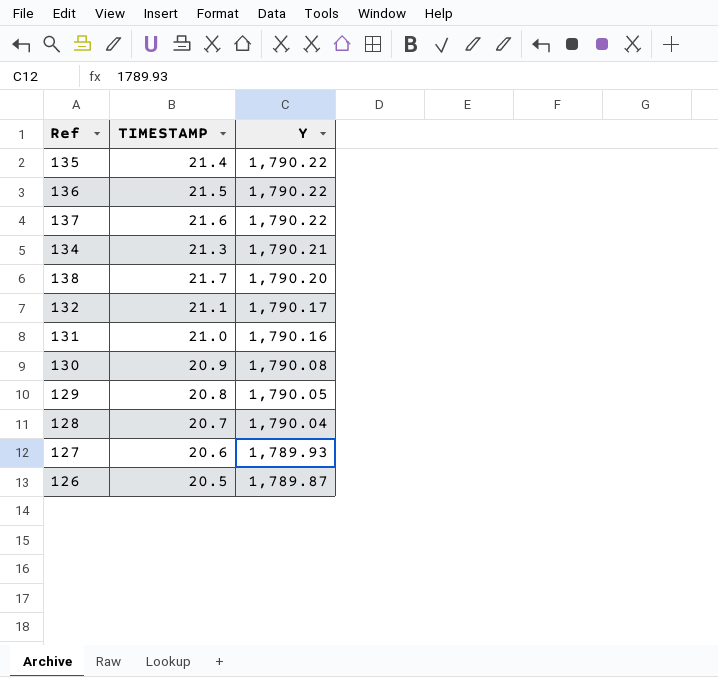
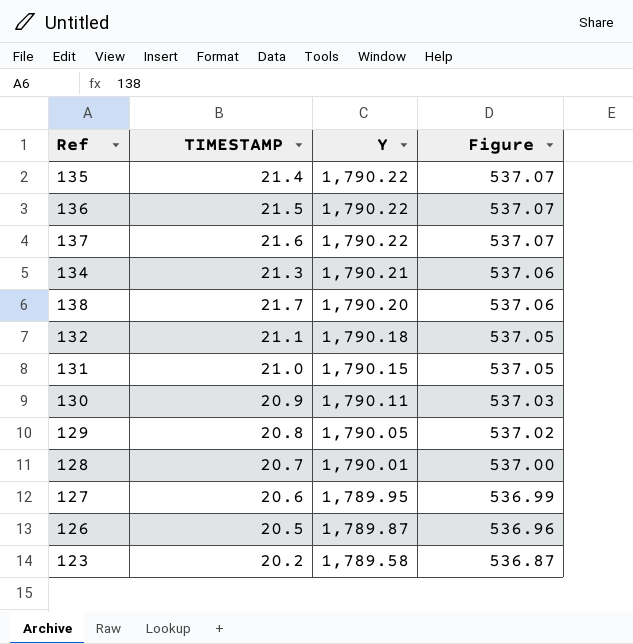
column Figure | formula: none -> [Y] * 0.3
132 | Y: 1,790.17 -> 1,790.18
131 | Y: 1,790.16 -> 1,790.15
130 | Y: 1,790.08 -> 1,790.11
128 | Y: 1,790.04 -> 1,790.01
127 | Y: 1,789.93 -> 1,789.95
row 123: none -> 20.2 | 1,789.58 | 536.87

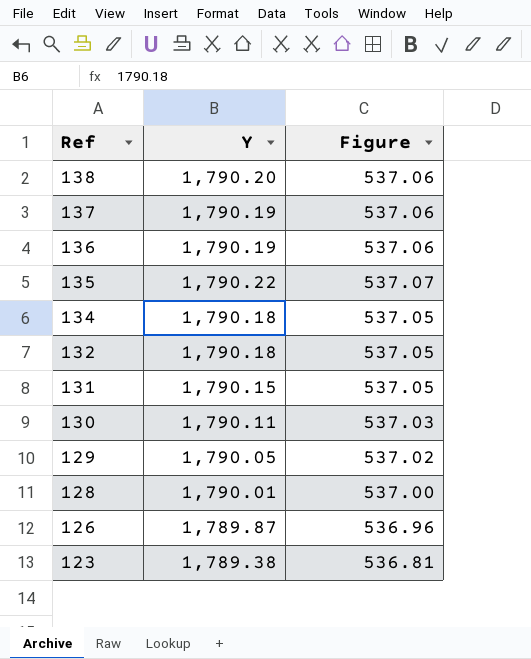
row order: Y descending -> Ref descending
column TIMESTAMP | position: 2 -> none
row 127: 20.6 | 1,789.95 | 536.99 -> none
137 | Y: 1,790.22 -> 1,790.19
137 | Figure: 537.07 -> 537.06
136 | Y: 1,790.22 -> 1,790.19
136 | Figure: 537.07 -> 537.06
134 | Y: 1,790.21 -> 1,790.18
134 | Figure: 537.06 -> 537.05
123 | Y: 1,789.58 -> 1,789.38
123 | Figure: 536.87 -> 536.81

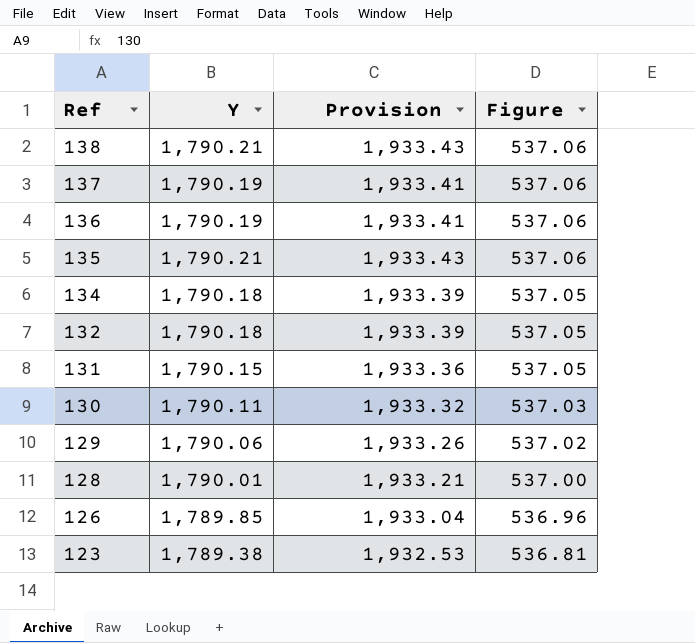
column Provision | formula: none -> [Y] * 1.08
138 | Y: 1,790.20 -> 1,790.21
135 | Y: 1,790.22 -> 1,790.21
135 | Figure: 537.07 -> 537.06
129 | Y: 1,790.05 -> 1,790.06
126 | Y: 1,789.87 -> 1,789.85

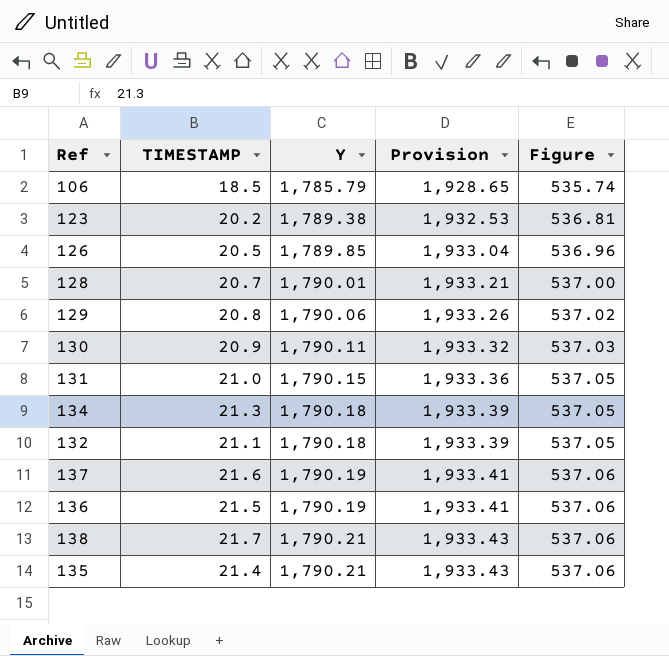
row order: Ref descending -> Y ascending
column TIMESTAMP | position: none -> 2
row 106: none -> 18.5 | 1,785.79 | 1,928.65 | 535.74

